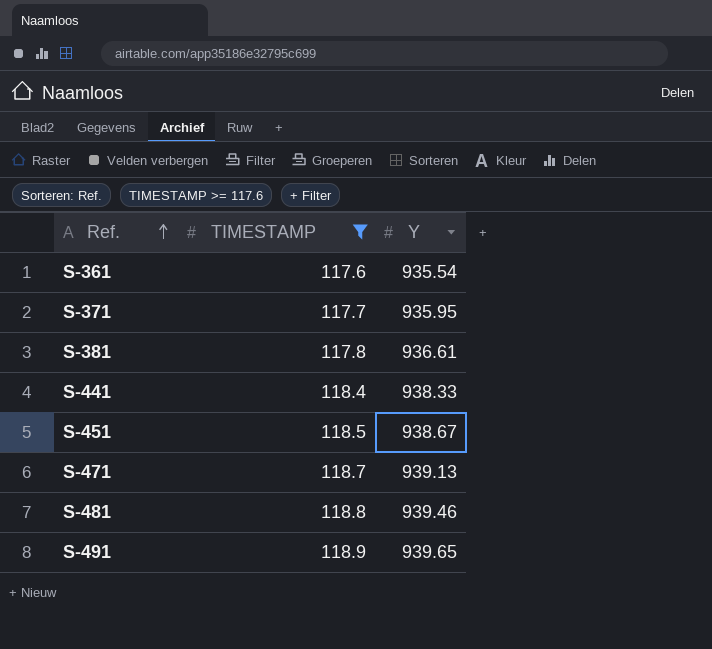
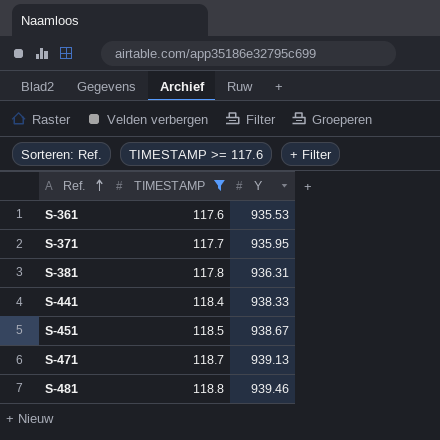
row S-491: 118.9 | 939.65 -> none
S-361 | Y: 935.54 -> 935.53
S-381 | Y: 936.61 -> 936.31

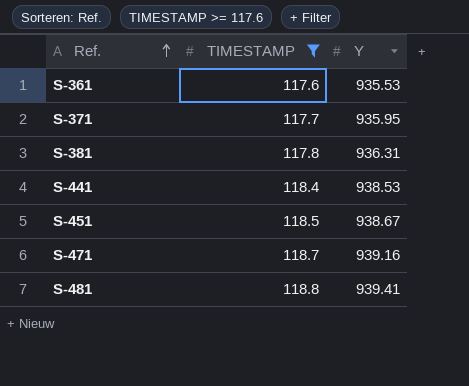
S-441 | Y: 938.33 -> 938.53
S-471 | Y: 939.13 -> 939.16
S-481 | Y: 939.46 -> 939.41

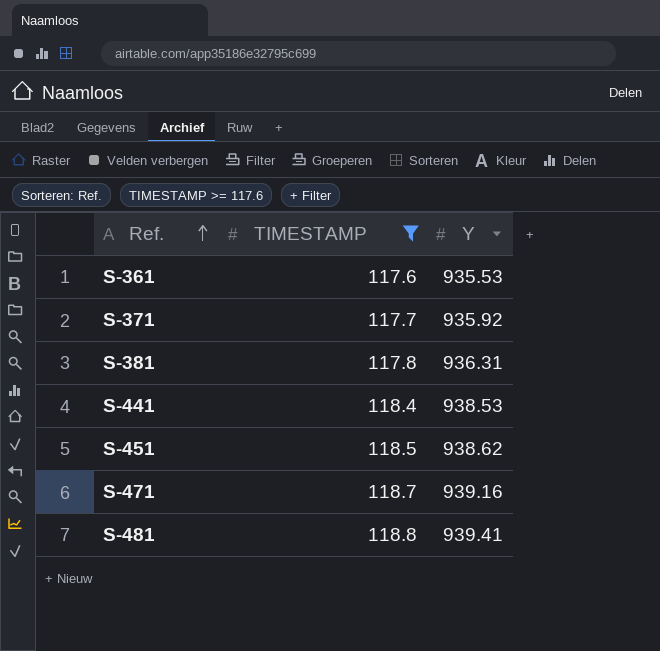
S-371 | Y: 935.95 -> 935.92
S-451 | Y: 938.67 -> 938.62

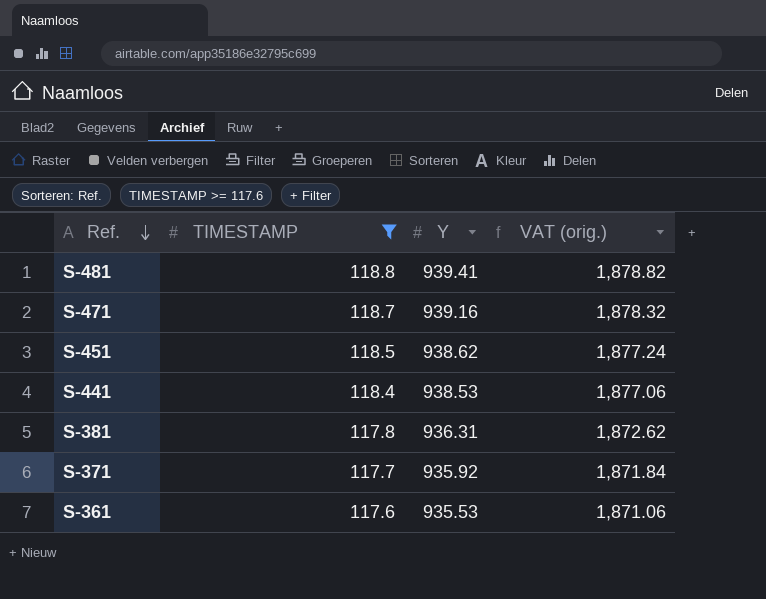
row order: Ref. ascending -> Ref. descending
column VAT (orig.) | formula: none -> [Y] * 2

